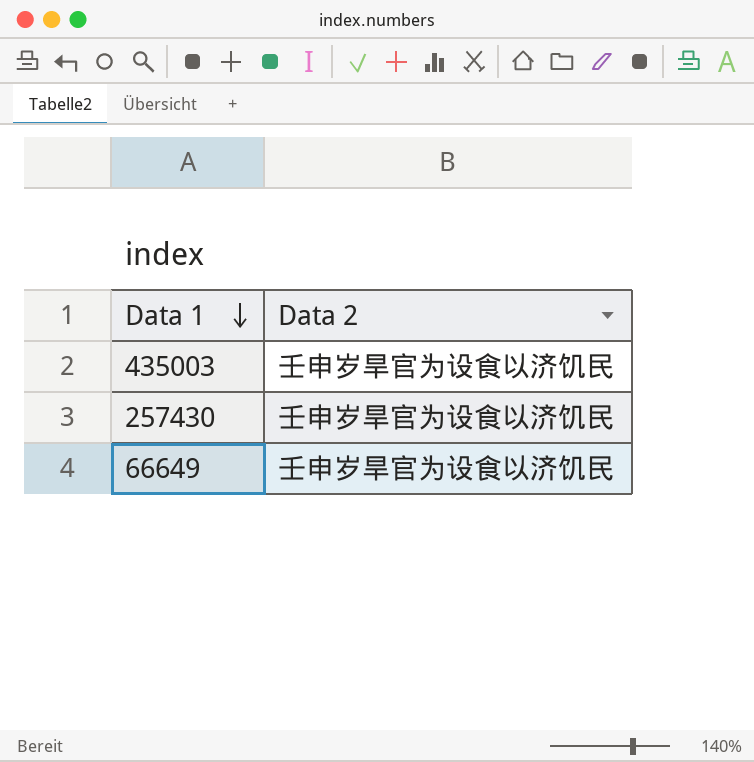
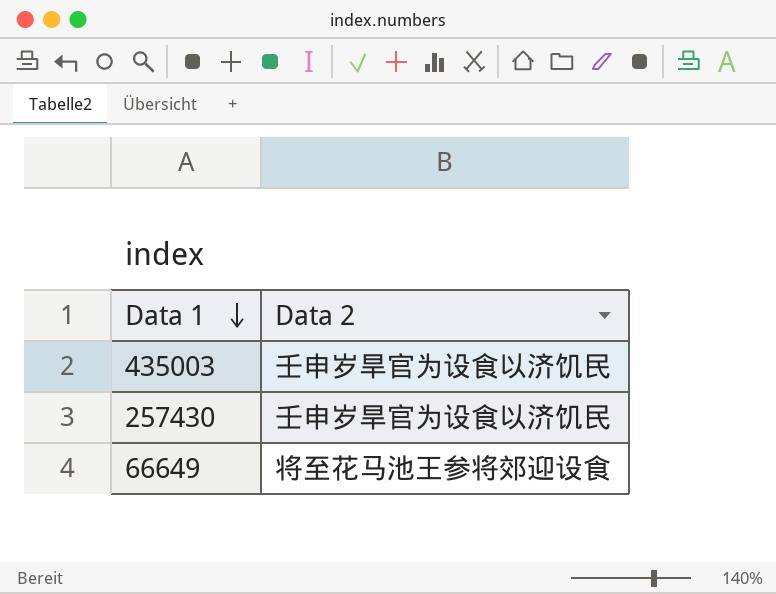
66649 | Data 2: 壬申岁旱官为设食以济饥民 -> 将至花马池王参将郊迎设食

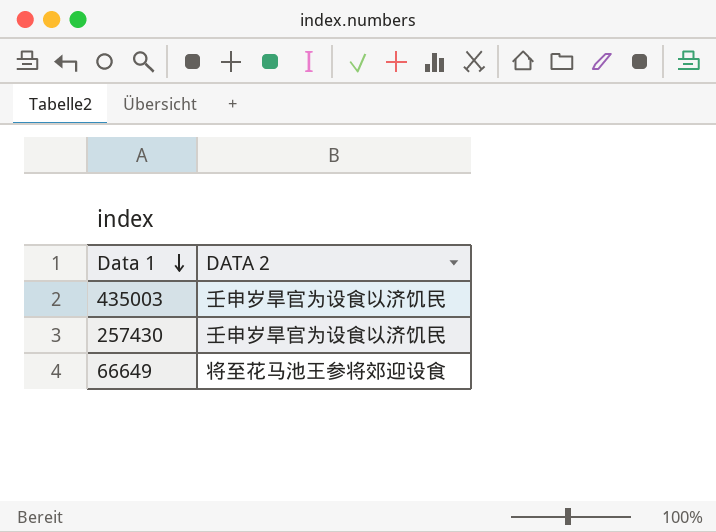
column name: Data 2 -> DATA 2

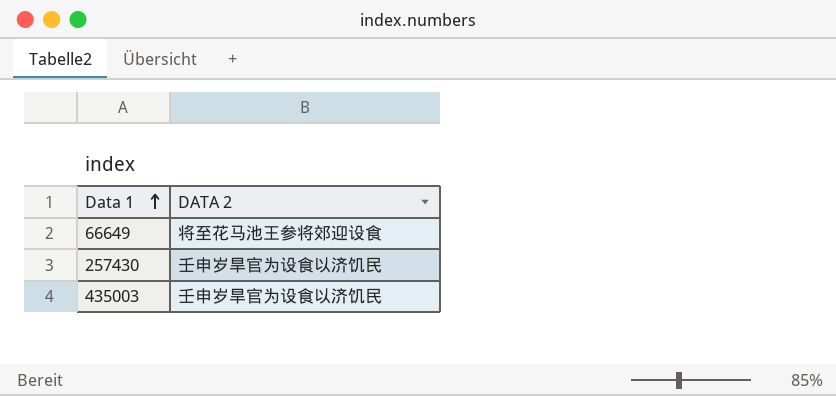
row order: Data 1 descending -> Data 1 ascending

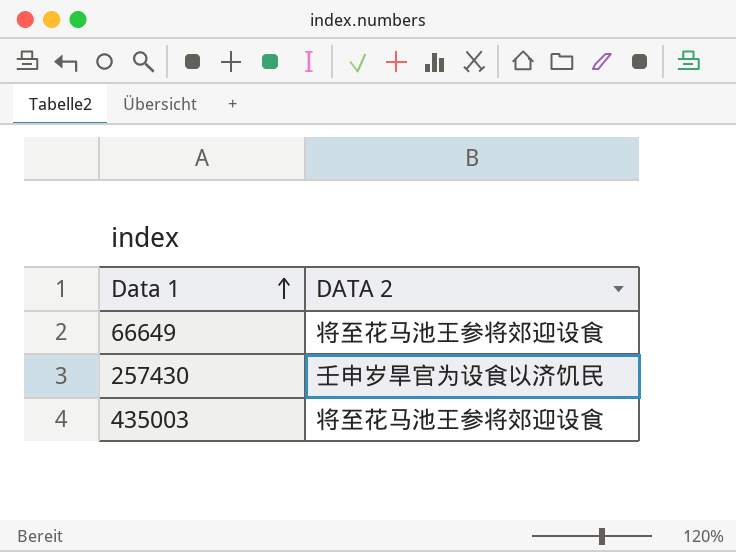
435003 | DATA 2: 壬申岁旱官为设食以济饥民 -> 将至花马池王参将郊迎设食

